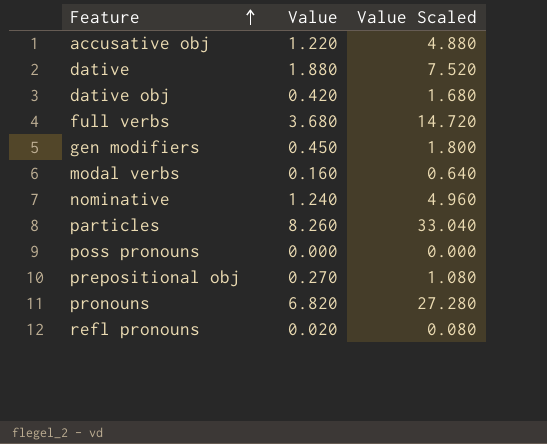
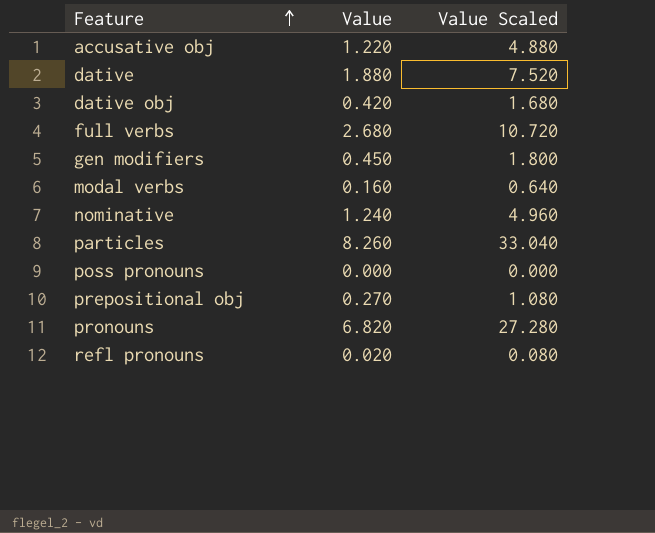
full verbs | Value: 3.680 -> 2.680
full verbs | Value Scaled: 14.720 -> 10.720

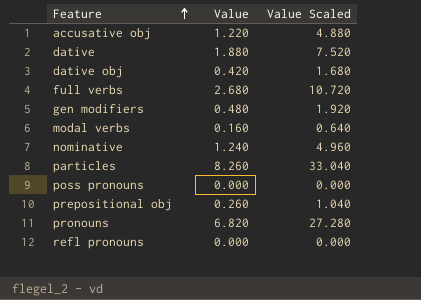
gen modifiers | Value: 0.450 -> 0.480
gen modifiers | Value Scaled: 1.800 -> 1.920
prepositional obj | Value: 0.270 -> 0.260
prepositional obj | Value Scaled: 1.080 -> 1.040
refl pronouns | Value: 0.020 -> 0.000
refl pronouns | Value Scaled: 0.080 -> 0.000

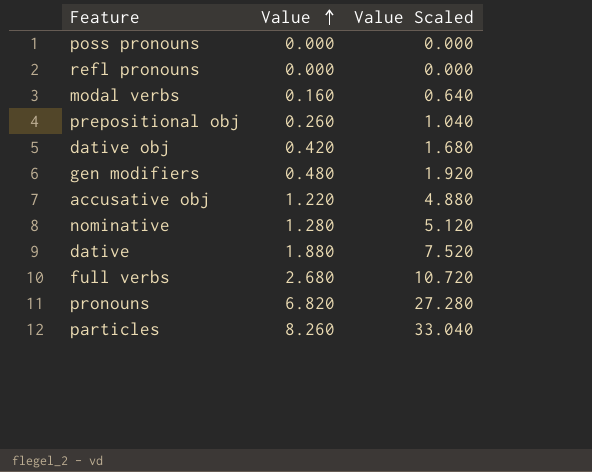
row order: Feature ascending -> Value ascending
nominative | Value: 1.240 -> 1.280
nominative | Value Scaled: 4.960 -> 5.120

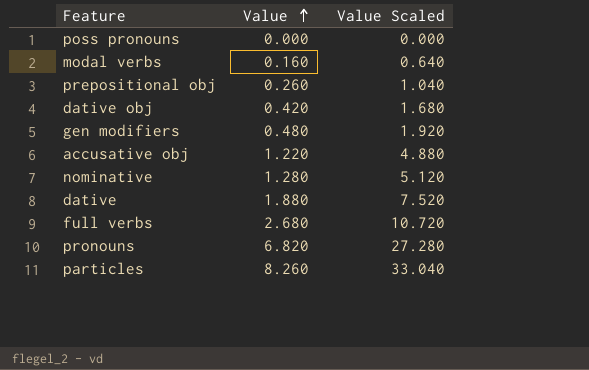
row refl pronouns: 0.000 | 0.000 -> none

